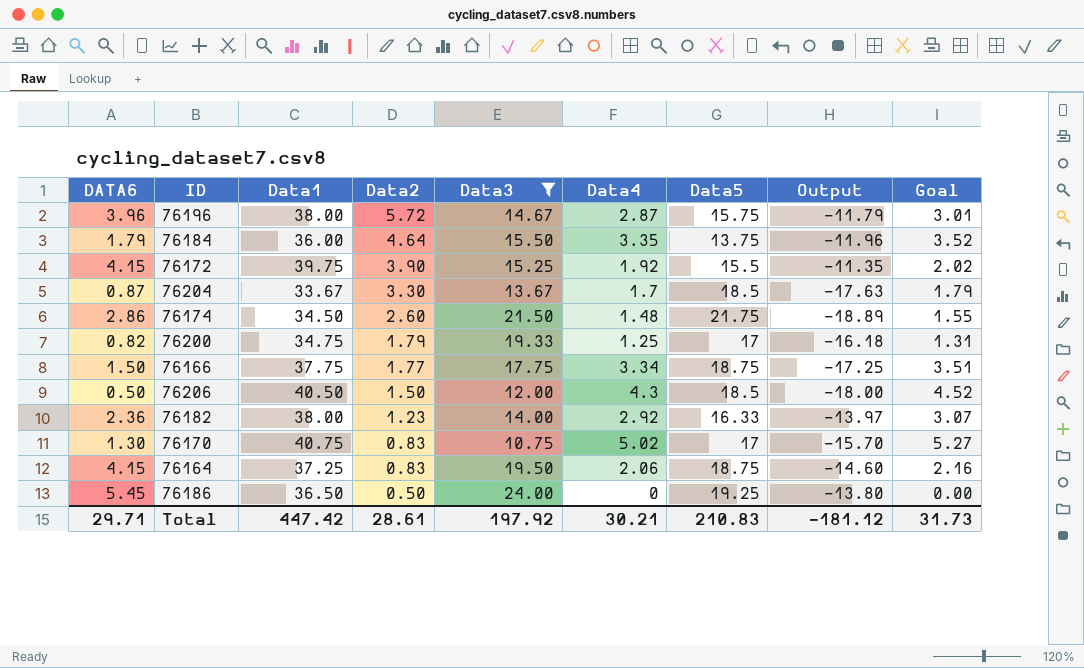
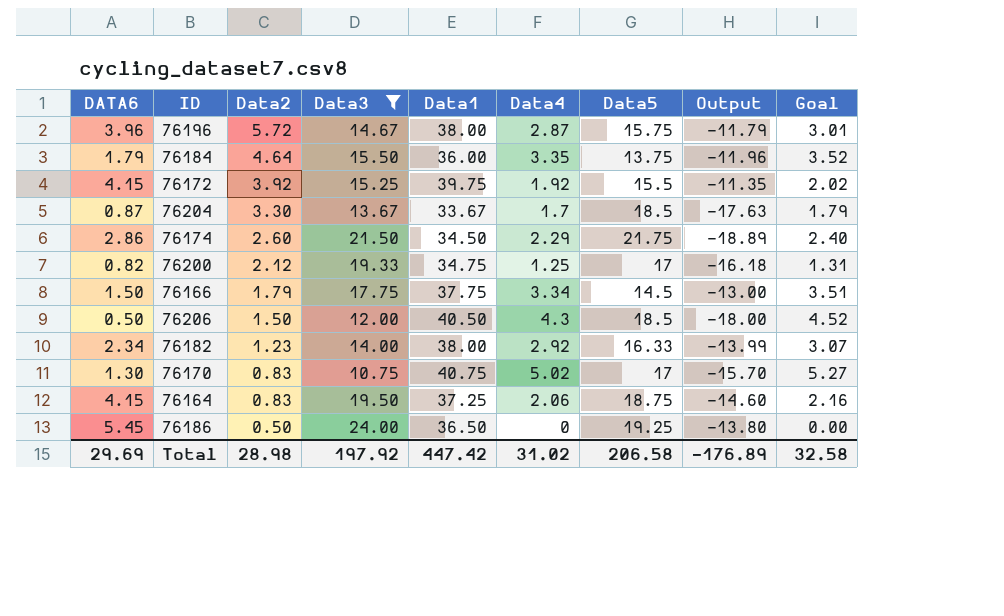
column Data1 | position: 3 -> 5
76172 | Data2: 3.90 -> 3.92
76174 | Data4: 1.48 -> 2.29
76174 | Goal: 1.55 -> 2.40
76200 | Data2: 1.79 -> 2.12
76166 | Data2: 1.77 -> 1.79
76166 | Data5: 18.75 -> 14.5
76166 | Output: -17.25 -> -13.00
76182 | DATA6: 2.36 -> 2.34
76182 | Output: -13.97 -> -13.99
Total | DATA6: 29.71 -> 29.69
Total | Data2: 28.61 -> 28.98
Total | Data4: 30.21 -> 31.02
Total | Data5: 210.83 -> 206.58
Total | Output: -181.12 -> -176.89
Total | Goal: 31.73 -> 32.58

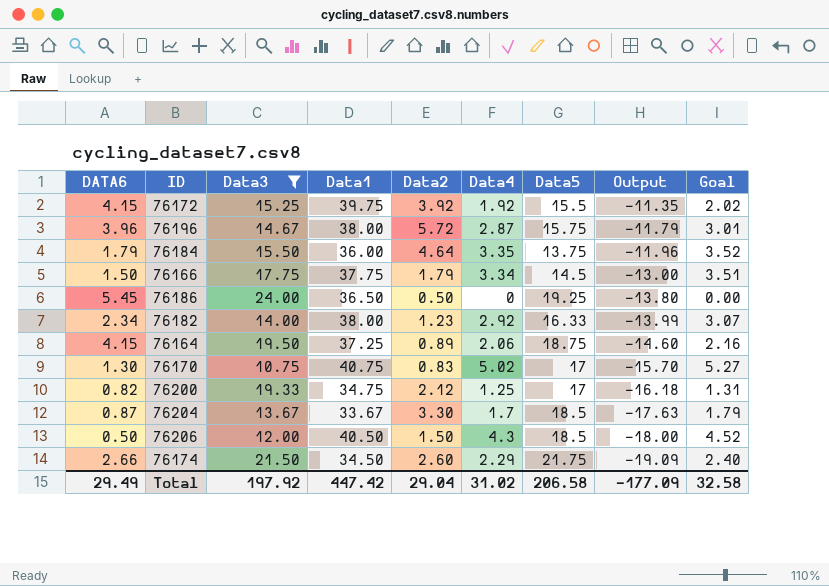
row order: Data2 descending -> Output descending
column Data2 | position: 3 -> 5
76164 | Data2: 0.83 -> 0.89
76174 | DATA6: 2.86 -> 2.66
76174 | Output: -18.89 -> -19.09
Total | DATA6: 29.69 -> 29.49
Total | Data2: 28.98 -> 29.04
Total | Output: -176.89 -> -177.09

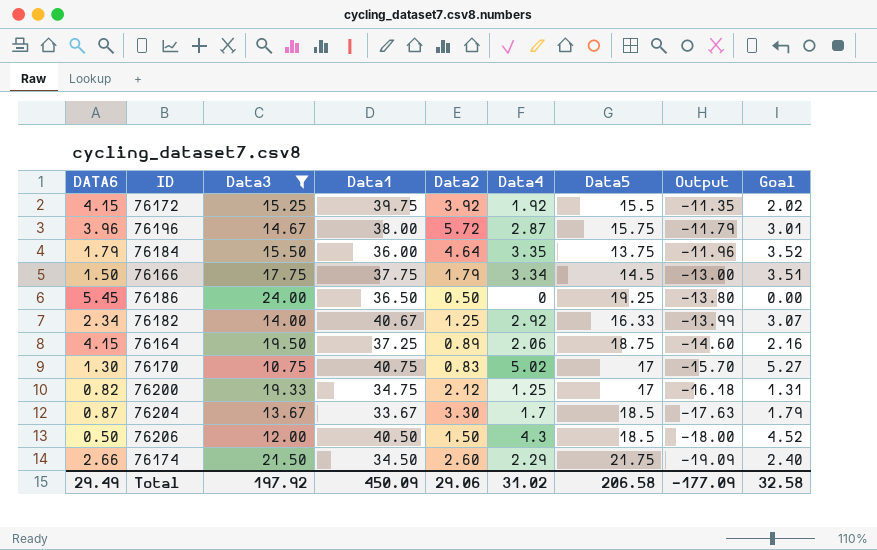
76182 | Data1: 38.00 -> 40.67
76182 | Data2: 1.23 -> 1.25
Total | Data1: 447.42 -> 450.09
Total | Data2: 29.04 -> 29.06

